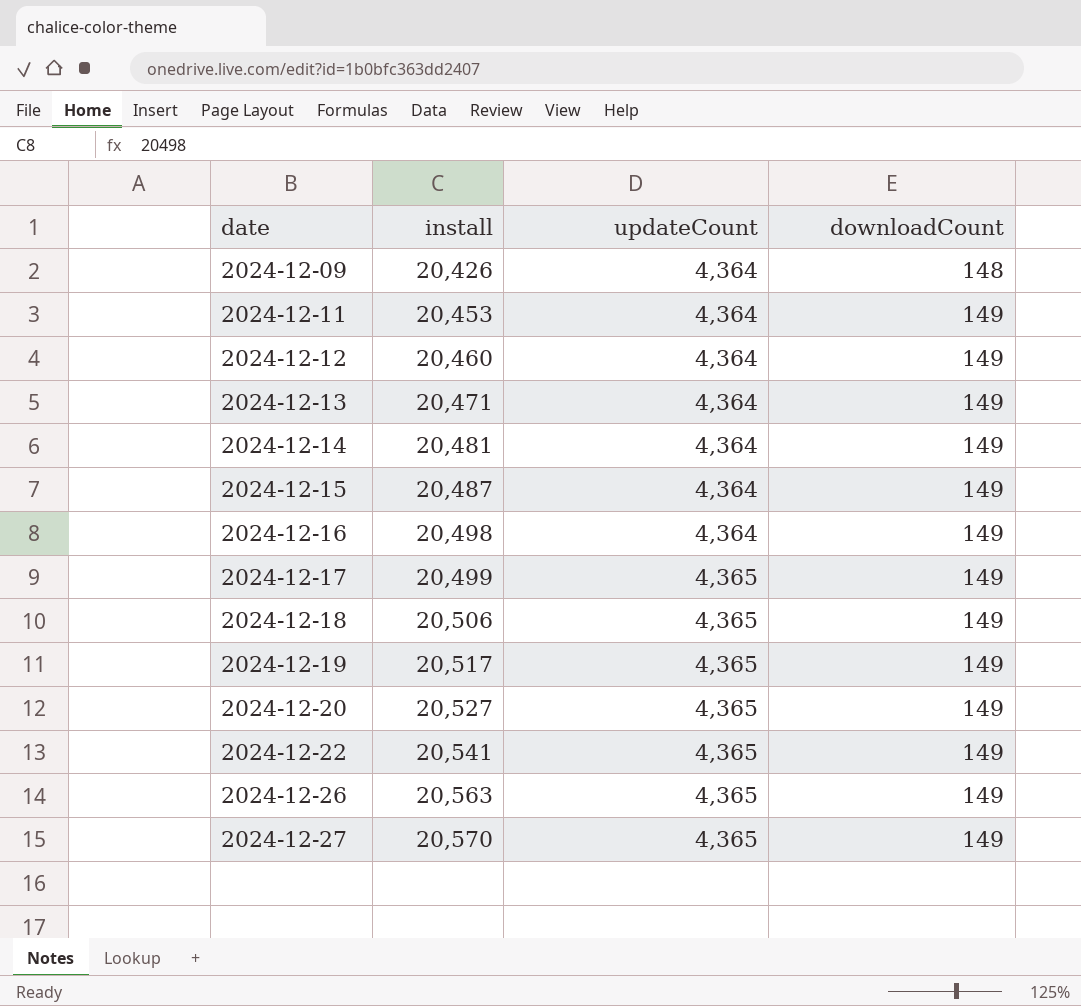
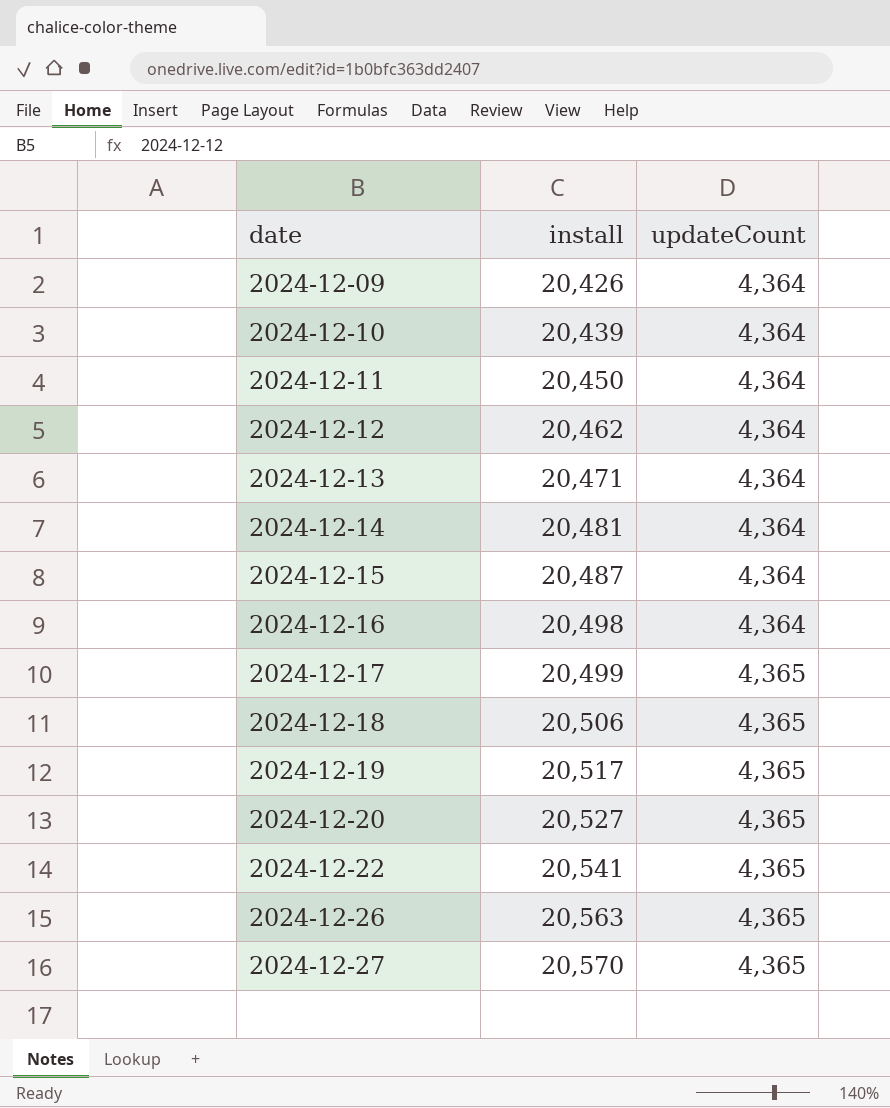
column downloadCount | position: 4 -> none
row 2024-12-10: none -> 20,439 | 4,364
2024-12-11 | install: 20,453 -> 20,450
2024-12-12 | install: 20,460 -> 20,462

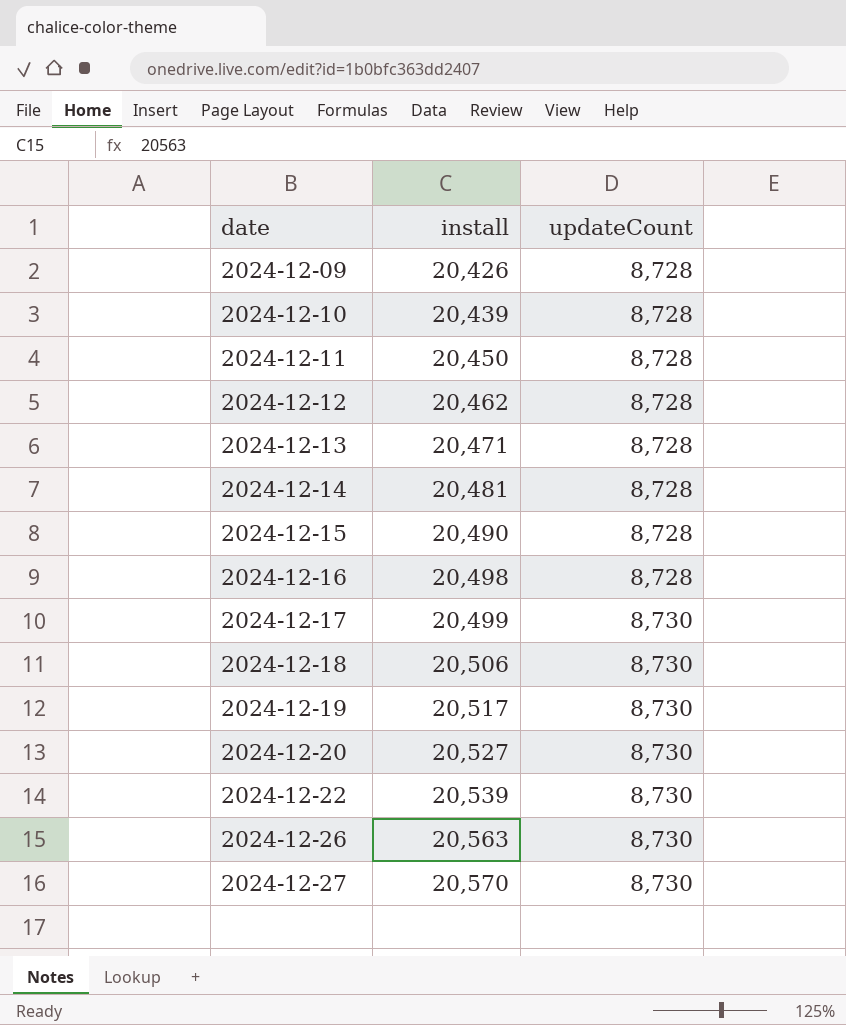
2024-12-09 | updateCount: 4,364 -> 8,728
2024-12-10 | updateCount: 4,364 -> 8,728
2024-12-11 | updateCount: 4,364 -> 8,728
2024-12-12 | updateCount: 4,364 -> 8,728
2024-12-13 | updateCount: 4,364 -> 8,728
2024-12-14 | updateCount: 4,364 -> 8,728
2024-12-15 | install: 20,487 -> 20,490
2024-12-15 | updateCount: 4,364 -> 8,728
2024-12-16 | updateCount: 4,364 -> 8,728
2024-12-17 | updateCount: 4,365 -> 8,730
2024-12-18 | updateCount: 4,365 -> 8,730
2024-12-19 | updateCount: 4,365 -> 8,730
2024-12-20 | updateCount: 4,365 -> 8,730
2024-12-22 | install: 20,541 -> 20,539
2024-12-22 | updateCount: 4,365 -> 8,730
2024-12-26 | updateCount: 4,365 -> 8,730
2024-12-27 | updateCount: 4,365 -> 8,730

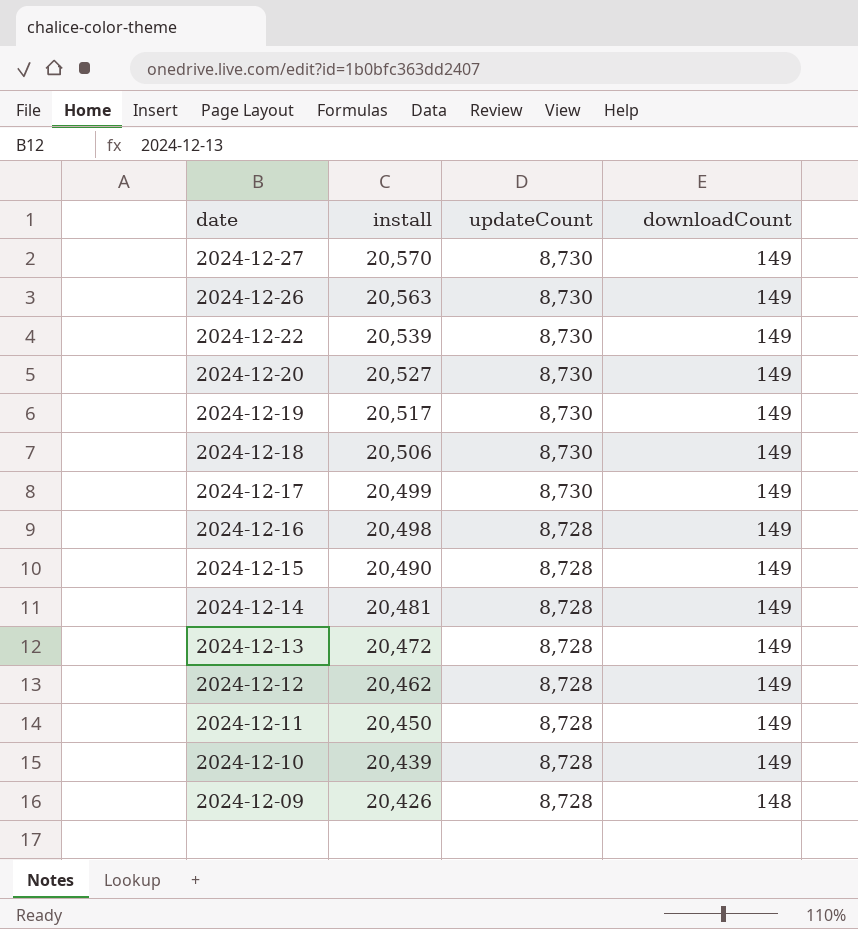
row order: date ascending -> date descending
column downloadCount | position: none -> 4
2024-12-13 | install: 20,471 -> 20,472

